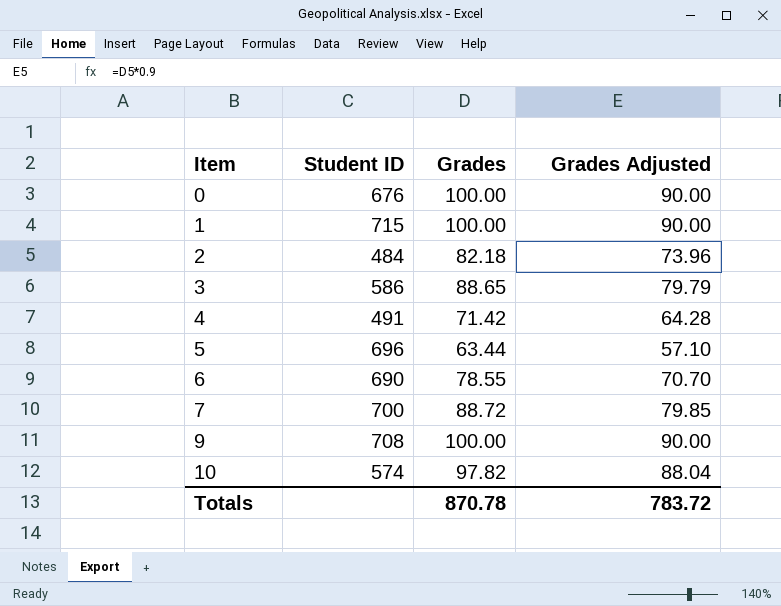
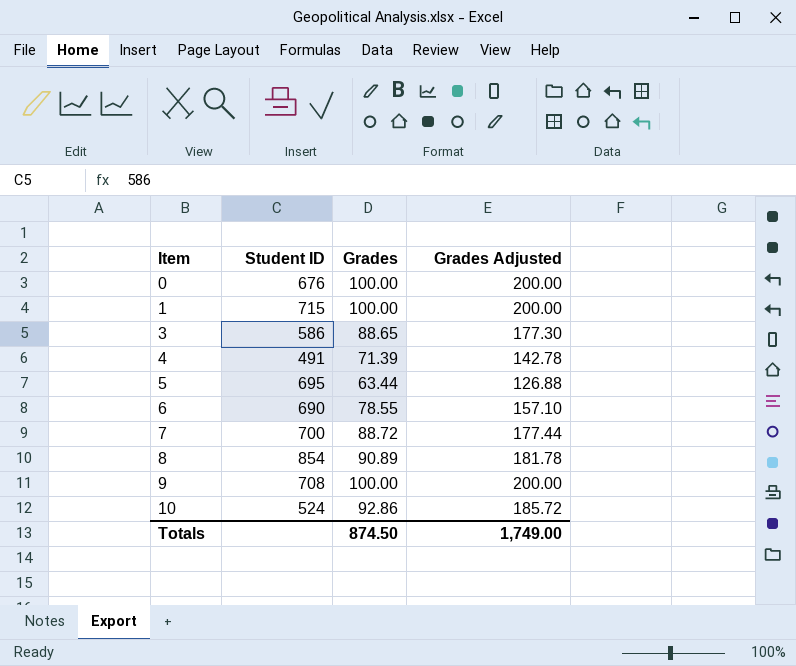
column Grades Adjusted | formula: [Grades] * 0.9 -> [Grades] * 2
row 2: 484 | 82.18 | 73.96 -> none
4 | Grades: 71.42 -> 71.39
5 | Student ID: 696 -> 695
row 8: none -> 854 | 90.89 | 181.78
10 | Student ID: 574 -> 524
10 | Grades: 97.82 -> 92.86
Totals | Grades: 870.78 -> 874.50
Totals | Grades Adjusted: 783.72 -> 1,749.00

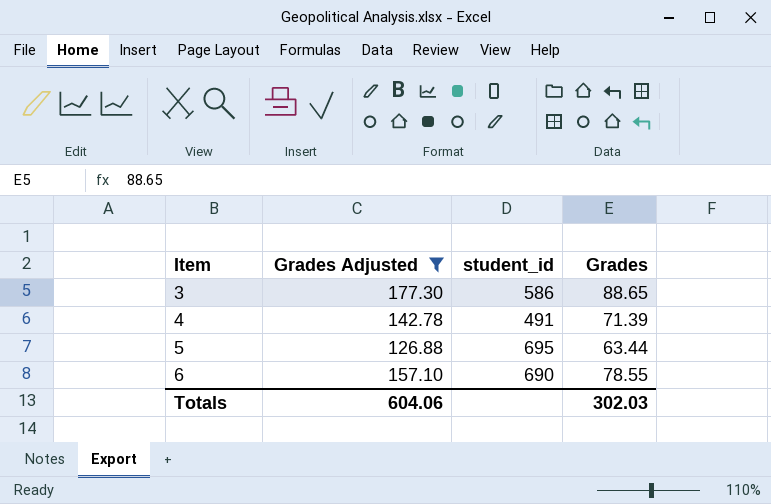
filter: none -> Grades Adjusted <= 177.30
column Grades Adjusted | position: 4 -> 2
column name: Student ID -> student_id
Totals | Grades Adjusted: 1,749.00 -> 604.06
Totals | Grades: 874.50 -> 302.03

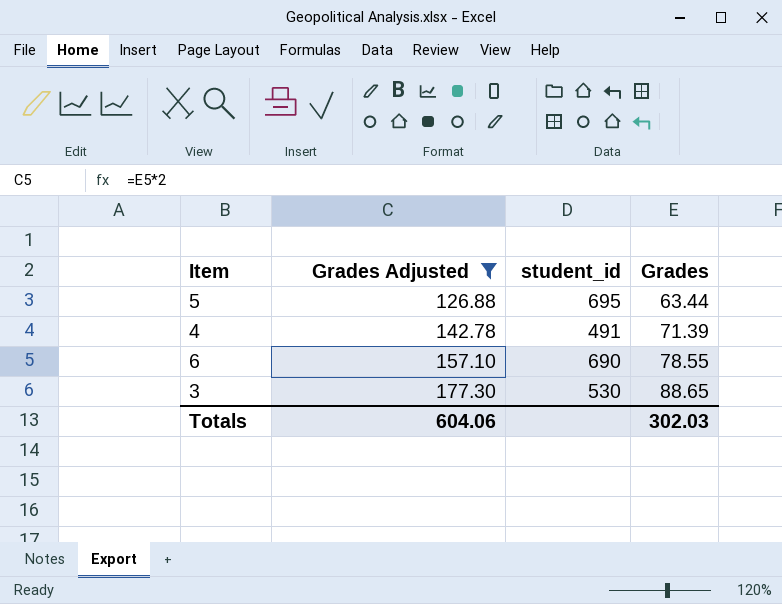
row order: Item ascending -> Grades Adjusted ascending
3 | student_id: 586 -> 530

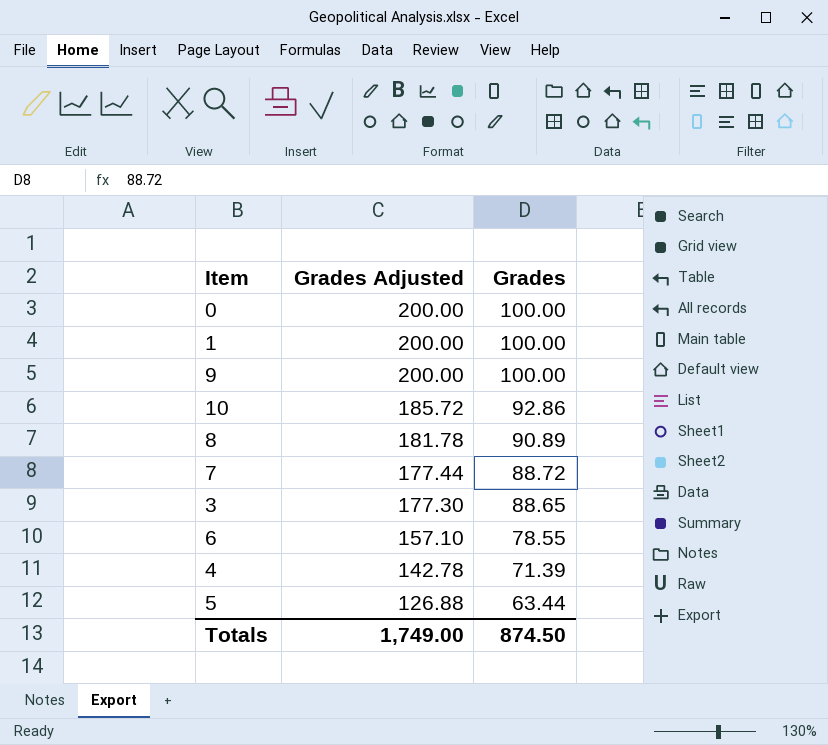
filter: Grades Adjusted <= 177.30 -> none
row order: Grades Adjusted ascending -> Grades Adjusted descending
column student_id | position: 3 -> none
Totals | Grades Adjusted: 604.06 -> 1,749.00
Totals | Grades: 302.03 -> 874.50

